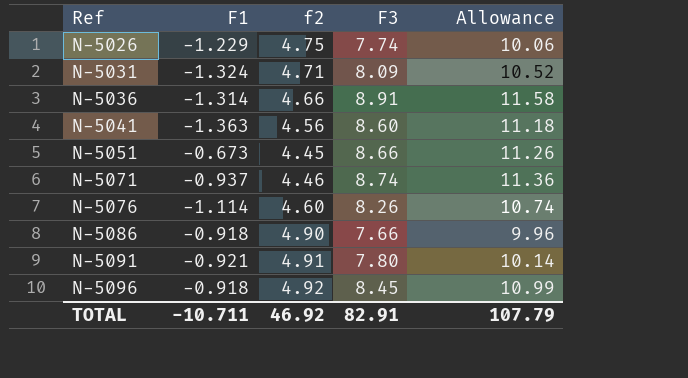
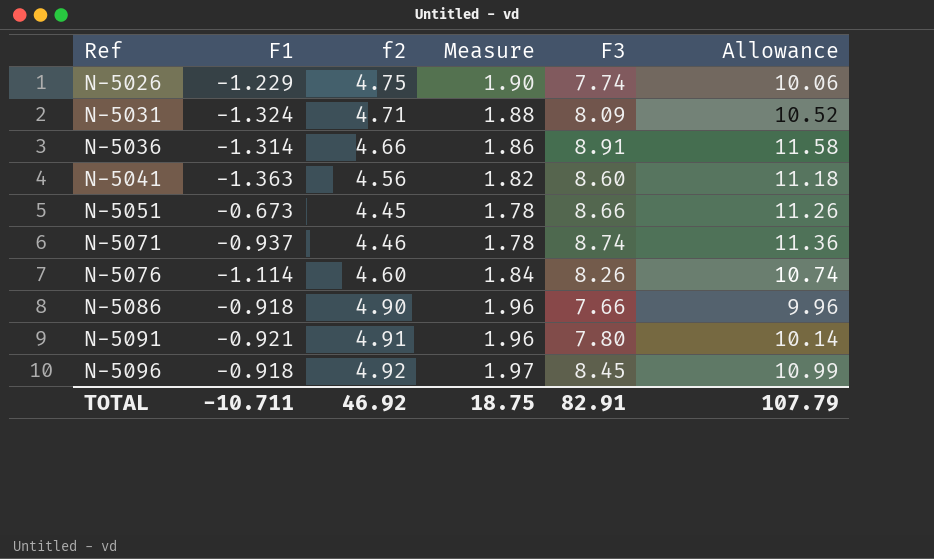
column Measure | formula: none -> [f2] * 0.4

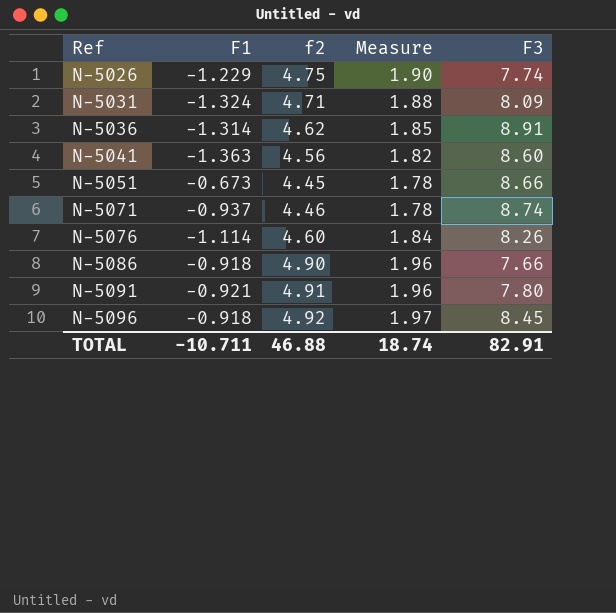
column Allowance | formula: [F3] * 1.3 -> none
N-5036 | f2: 4.66 -> 4.62
N-5036 | Measure: 1.86 -> 1.85
TOTAL | f2: 46.92 -> 46.88
TOTAL | Measure: 18.75 -> 18.74

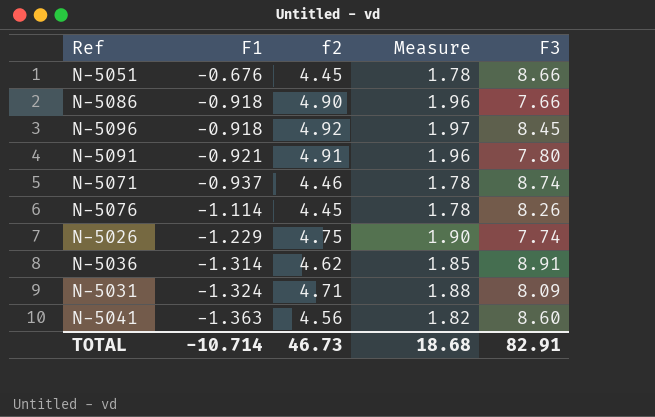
row order: Ref ascending -> F1 descending
N-5051 | F1: -0.673 -> -0.676
N-5076 | f2: 4.60 -> 4.45
N-5076 | Measure: 1.84 -> 1.78
TOTAL | F1: -10.711 -> -10.714
TOTAL | f2: 46.88 -> 46.73
TOTAL | Measure: 18.74 -> 18.68

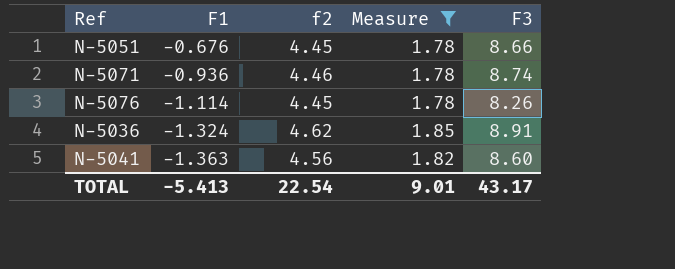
filter: none -> Measure <= 1.85
N-5071 | F1: -0.937 -> -0.936
N-5036 | F1: -1.314 -> -1.324
TOTAL | F1: -10.714 -> -5.413
TOTAL | f2: 46.73 -> 22.54
TOTAL | Measure: 18.68 -> 9.01
TOTAL | F3: 82.91 -> 43.17

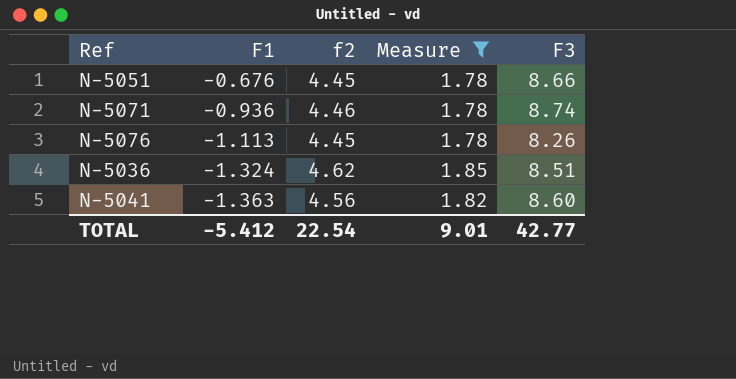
N-5076 | F1: -1.114 -> -1.113
N-5036 | F3: 8.91 -> 8.51
TOTAL | F1: -5.413 -> -5.412
TOTAL | F3: 43.17 -> 42.77

